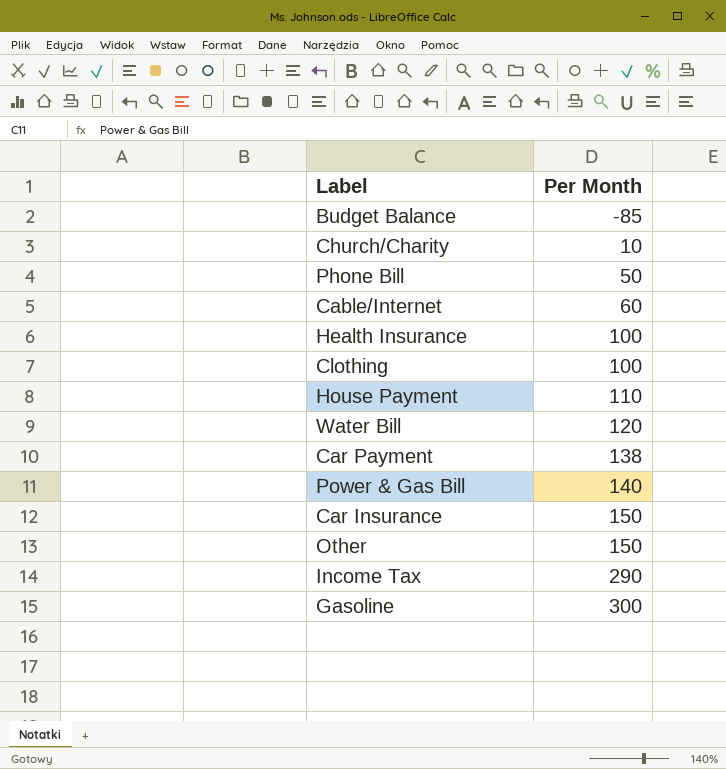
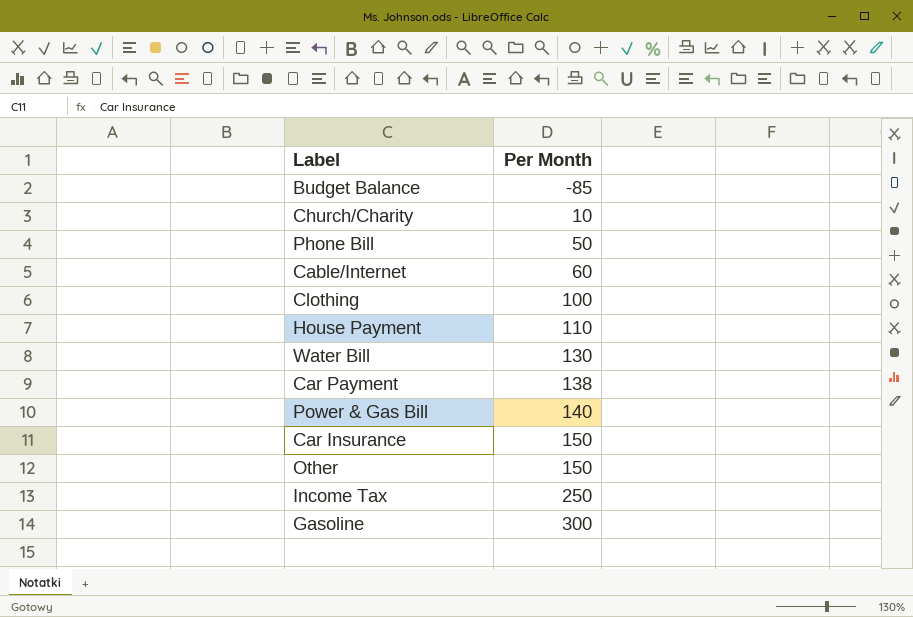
row Health Insurance: 100 -> none
Water Bill | Per Month: 120 -> 130
Income Tax | Per Month: 290 -> 250

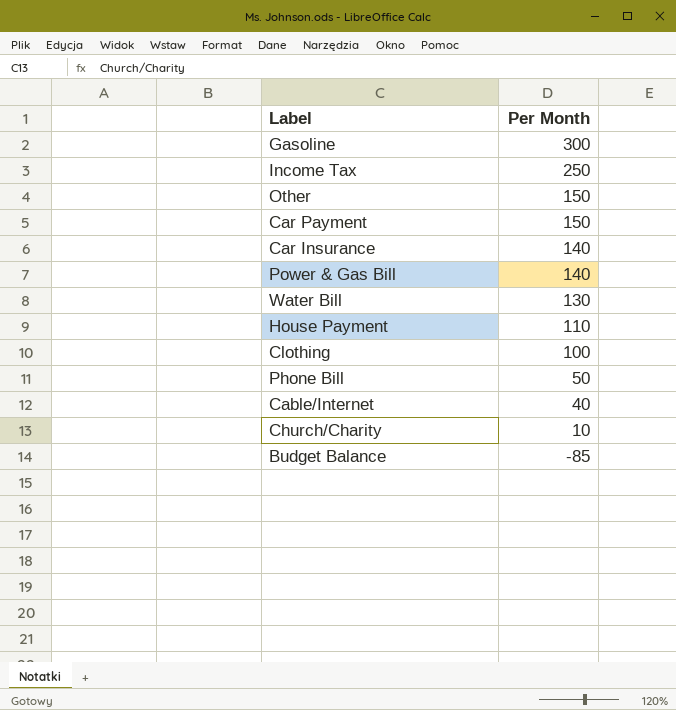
row order: Per Month ascending -> Per Month descending
Car Payment | Per Month: 138 -> 150
Car Insurance | Per Month: 150 -> 140
Cable/Internet | Per Month: 60 -> 40

